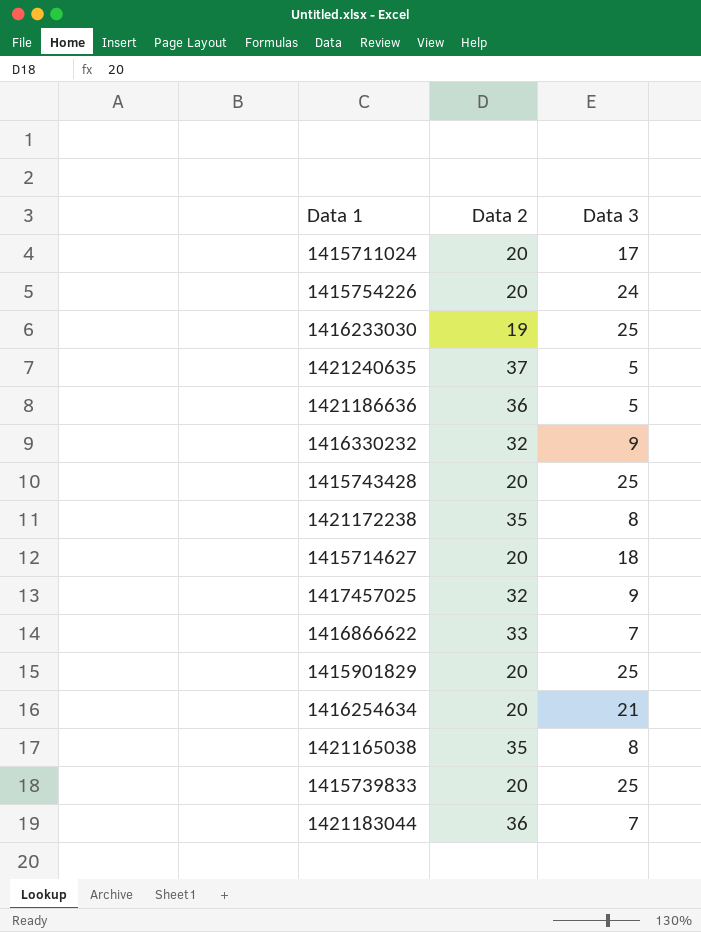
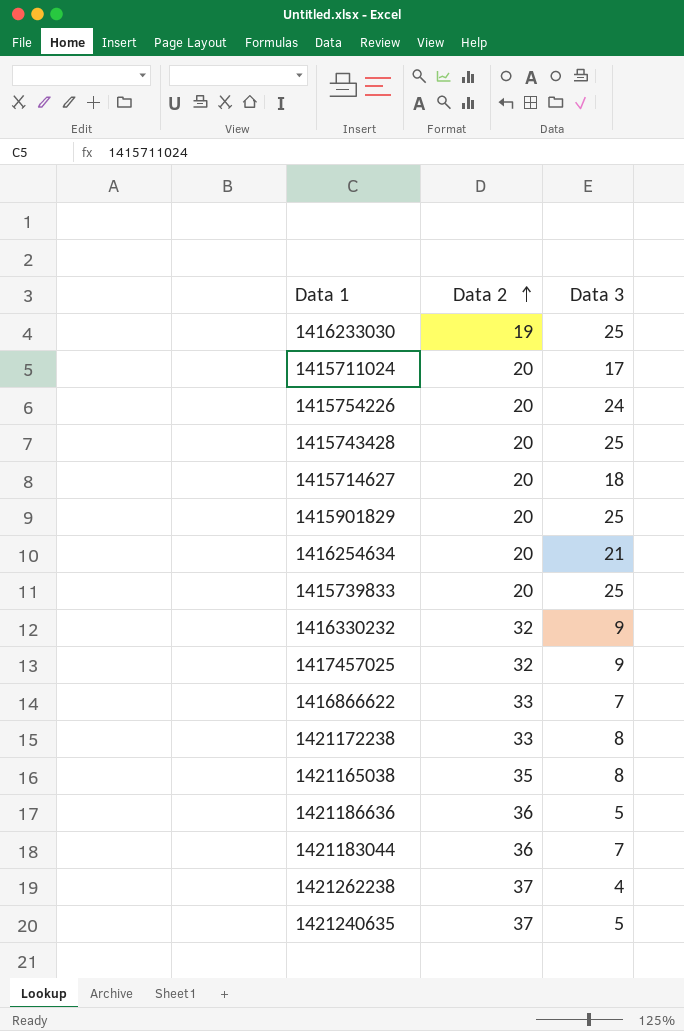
row order: none -> Data 2 ascending
1421172238 | Data 2: 35 -> 33
row 1421262238: none -> 37 | 4

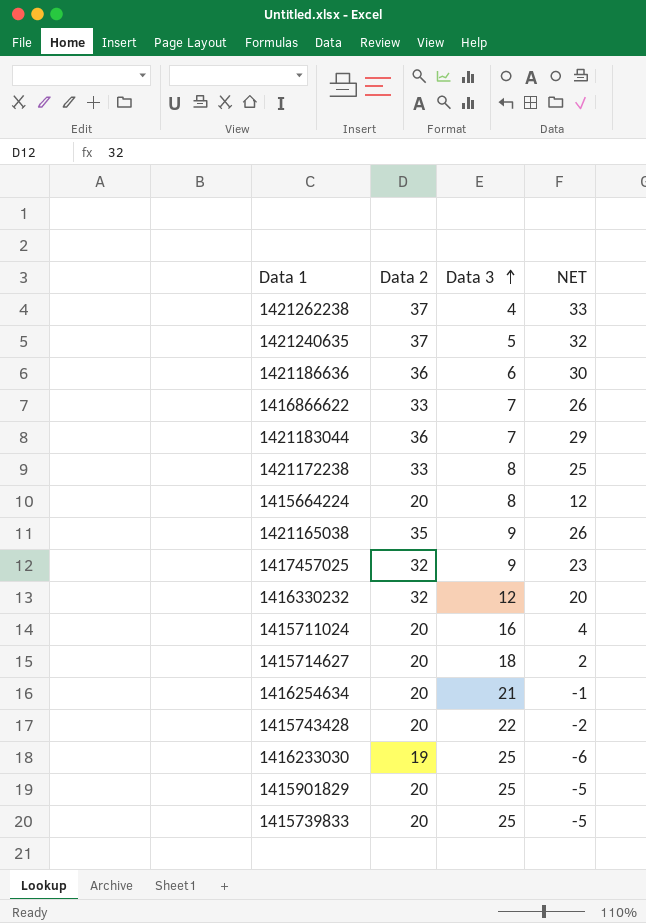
row order: Data 2 ascending -> Data 3 ascending
column NET | formula: none -> [Data 2] - [Data 3]
row 1415754226: 20 | 24 -> none
1421186636 | Data 3: 5 -> 6
row 1415664224: none -> 20 | 8 | 12
1421165038 | Data 3: 8 -> 9
1416330232 | Data 3: 9 -> 12
1415711024 | Data 3: 17 -> 16
1415743428 | Data 3: 25 -> 22

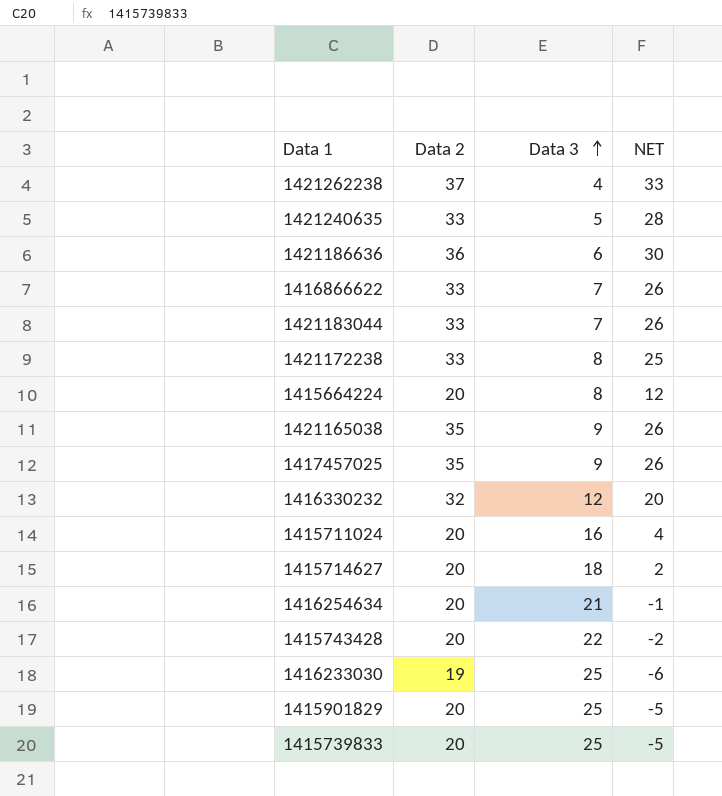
1421240635 | Data 2: 37 -> 33
1421240635 | NET: 32 -> 28
1421183044 | Data 2: 36 -> 33
1421183044 | NET: 29 -> 26
1417457025 | Data 2: 32 -> 35
1417457025 | NET: 23 -> 26

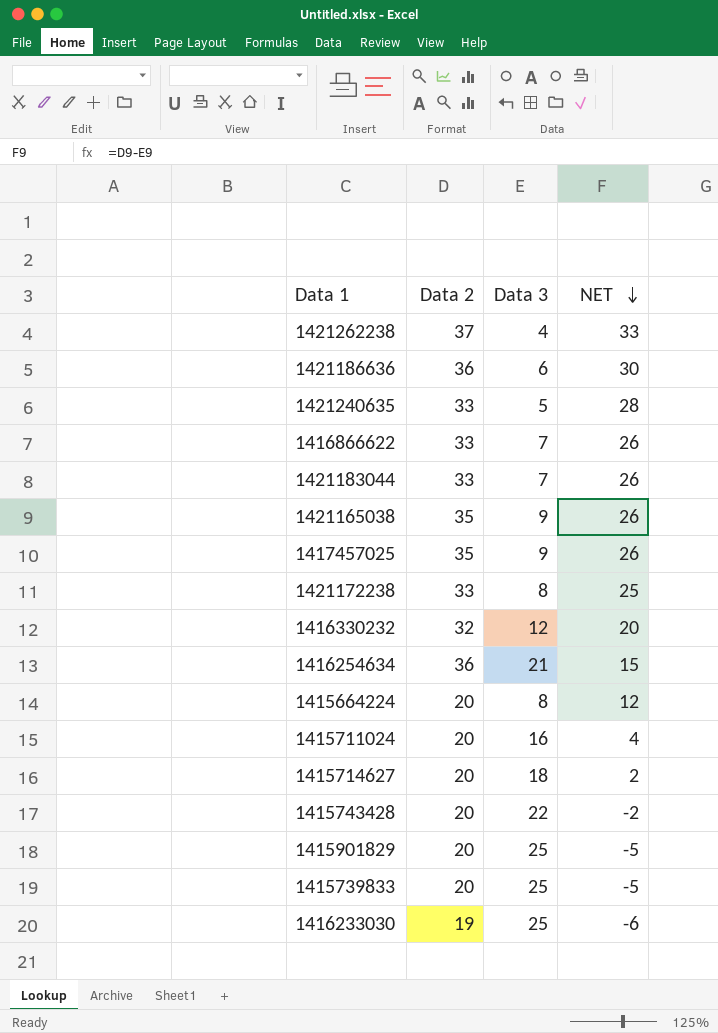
row order: Data 3 ascending -> NET descending
1416254634 | Data 2: 20 -> 36
1416254634 | NET: -1 -> 15

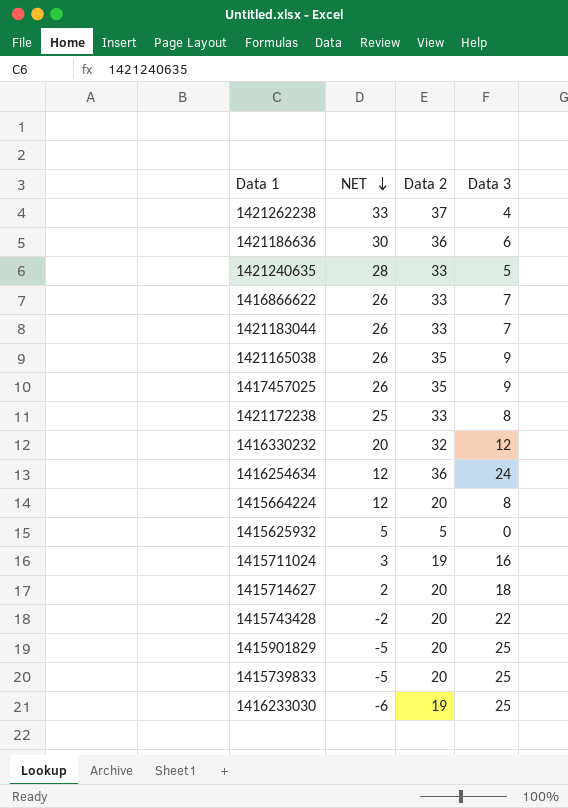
column NET | position: 4 -> 2
1416254634 | NET: 15 -> 12
1416254634 | Data 3: 21 -> 24
row 1415625932: none -> 5 | 5 | 0
1415711024 | NET: 4 -> 3
1415711024 | Data 2: 20 -> 19

